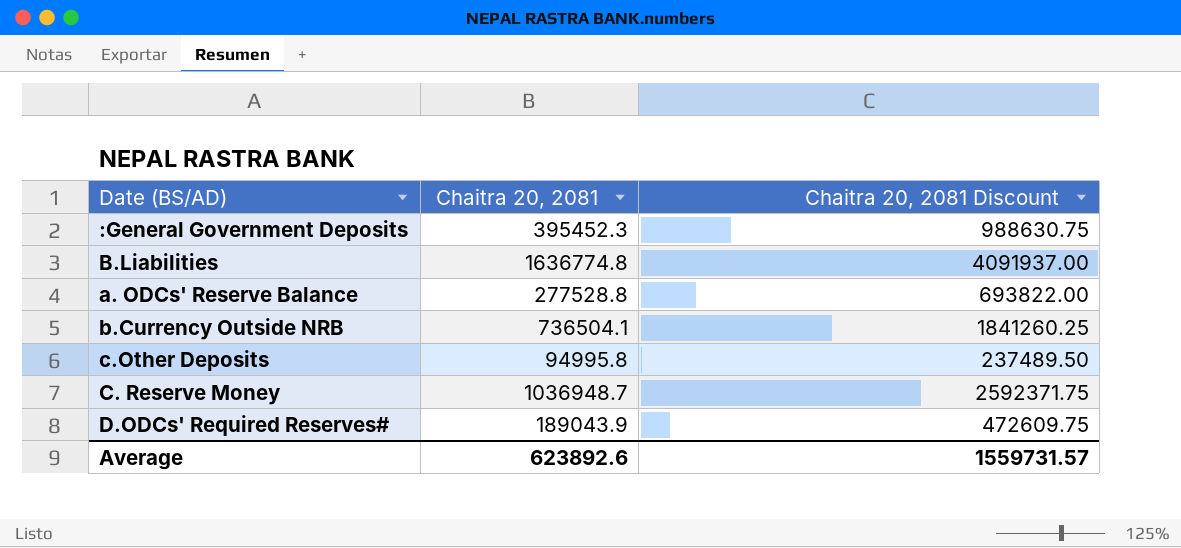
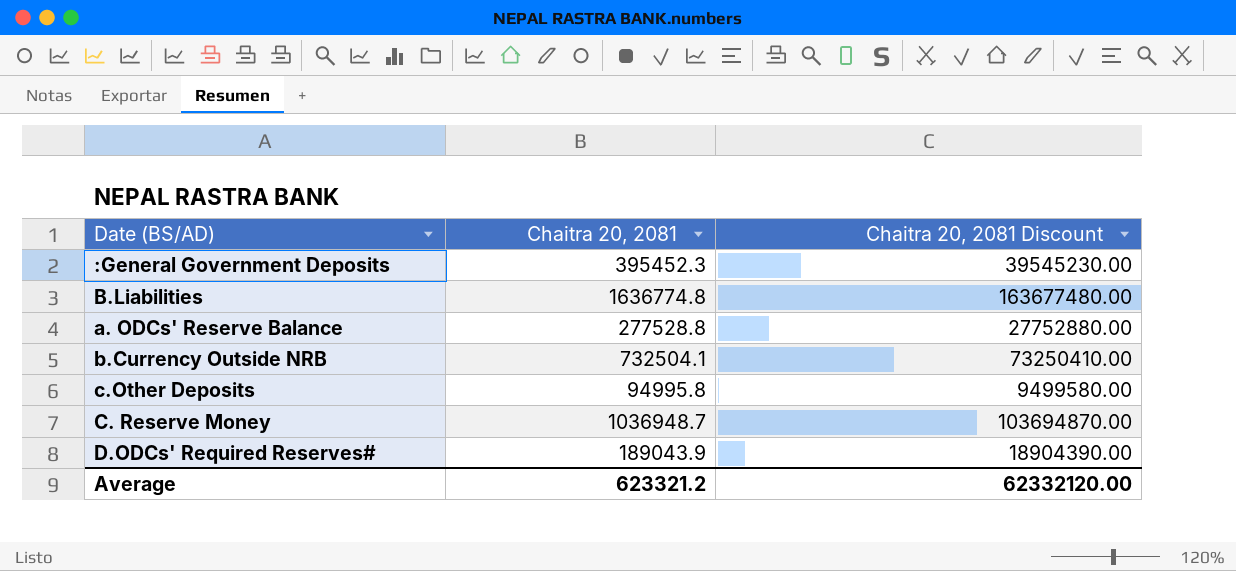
column Chaitra 20, 2081 Discount | formula: [Chaitra 20, 2081] * 2.5 -> [Chaitra 20, 2081] * 100
b.Currency Outside NRB | Chaitra 20, 2081: 736504.1 -> 732504.1
Average | Chaitra 20, 2081: 623892.6 -> 623321.2
Average | Chaitra 20, 2081 Discount: 1559731.57 -> 62332120.00

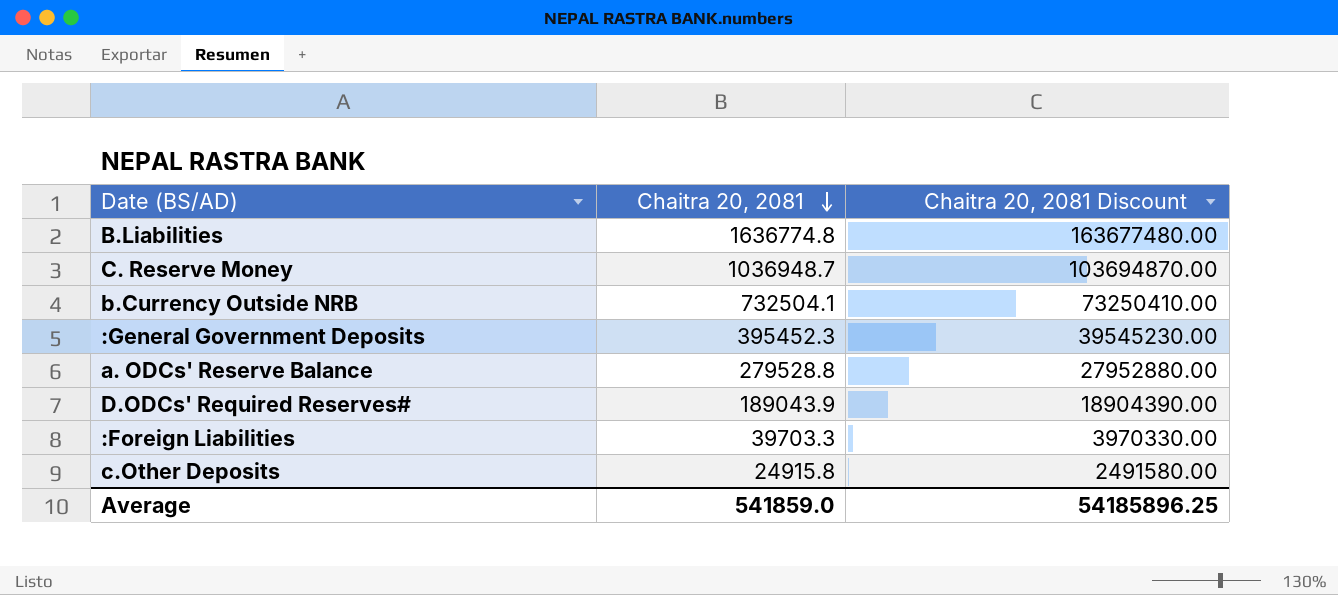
row order: none -> Chaitra 20, 2081 descending
a. ODCs' Reserve Balance | Chaitra 20, 2081: 277528.8 -> 279528.8
a. ODCs' Reserve Balance | Chaitra 20, 2081 Discount: 27752880.00 -> 27952880.00
row :Foreign Liabilities: none -> 39703.3 | 3970330.00
c.Other Deposits | Chaitra 20, 2081: 94995.8 -> 24915.8
c.Other Deposits | Chaitra 20, 2081 Discount: 9499580.00 -> 2491580.00
Average | Chaitra 20, 2081: 623321.2 -> 541859.0
Average | Chaitra 20, 2081 Discount: 62332120.00 -> 54185896.25

